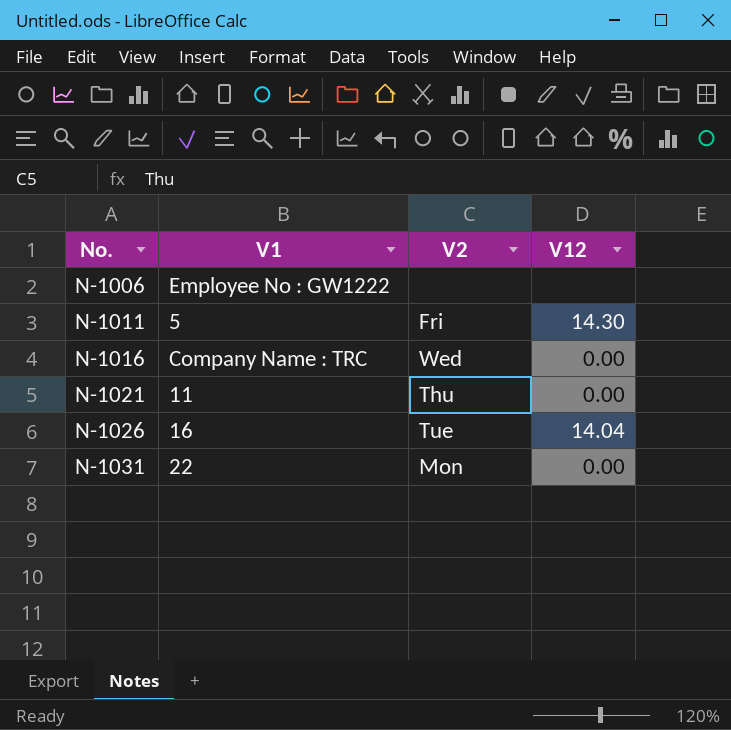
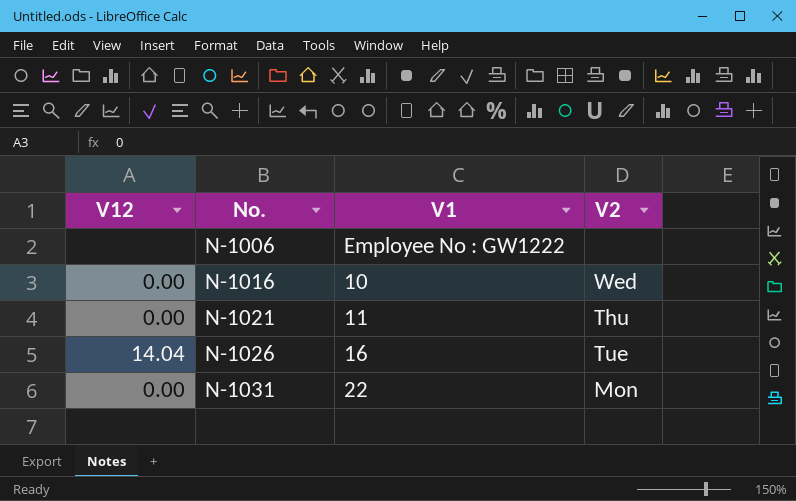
column V12 | position: 4 -> 1
row N-1011: 5 | Fri | 14.30 -> none
N-1016 | V1: Company Name : TRC -> 10

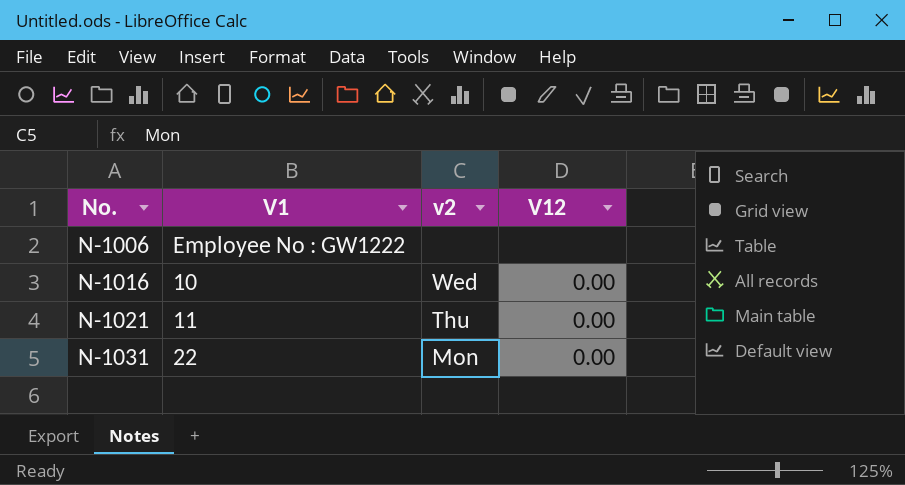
column name: V2 -> v2
column V12 | position: 1 -> 4
row N-1026: 14.04 | 16 | Tue -> none

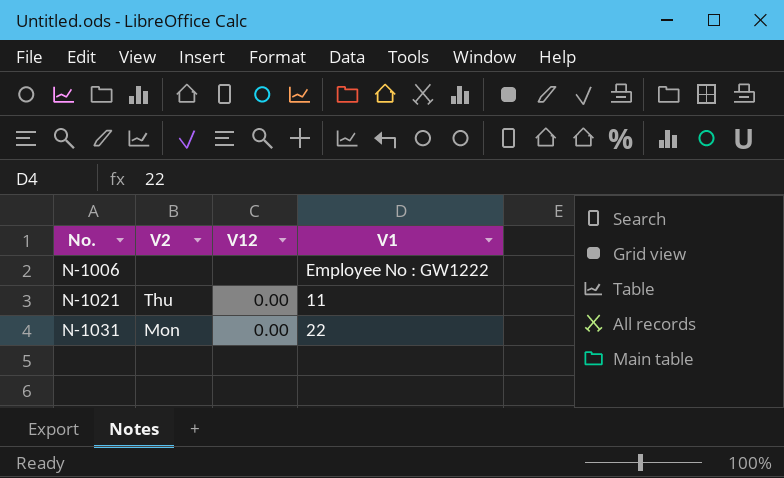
column name: v2 -> V2
column V1 | position: 2 -> 4
row N-1016: 10 | Wed | 0.00 -> none

